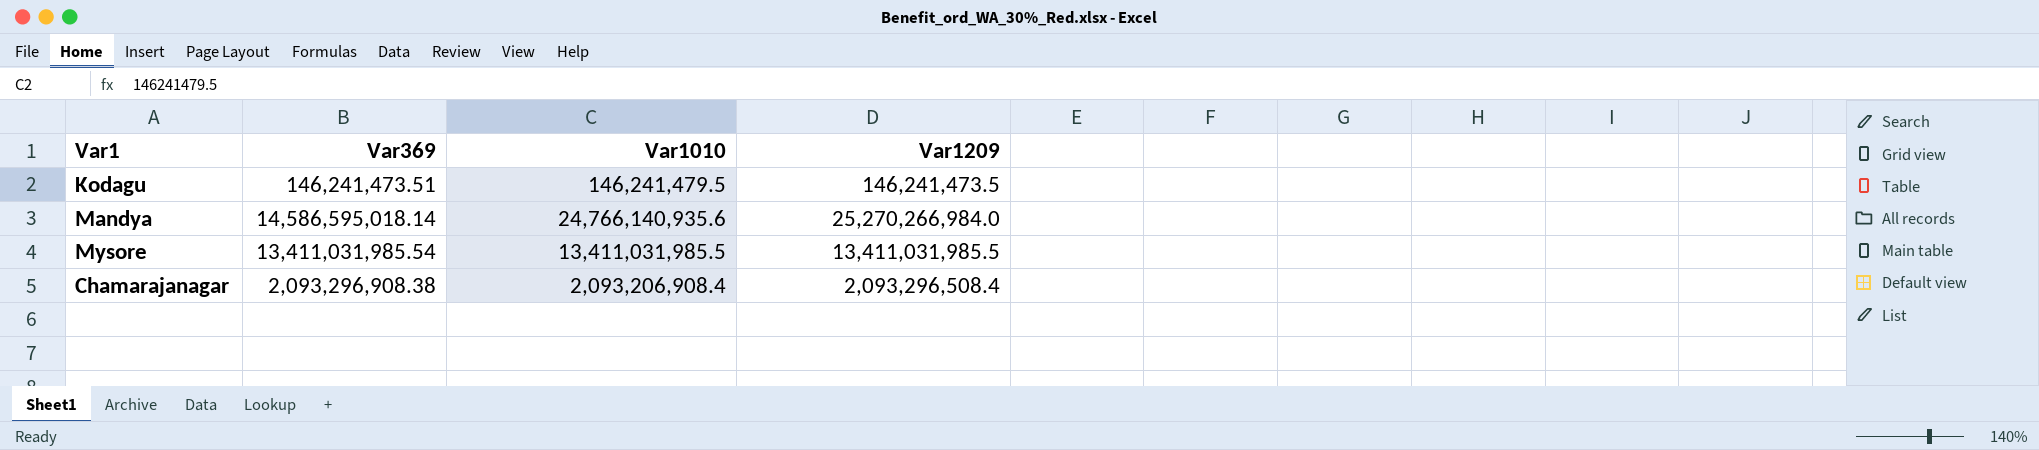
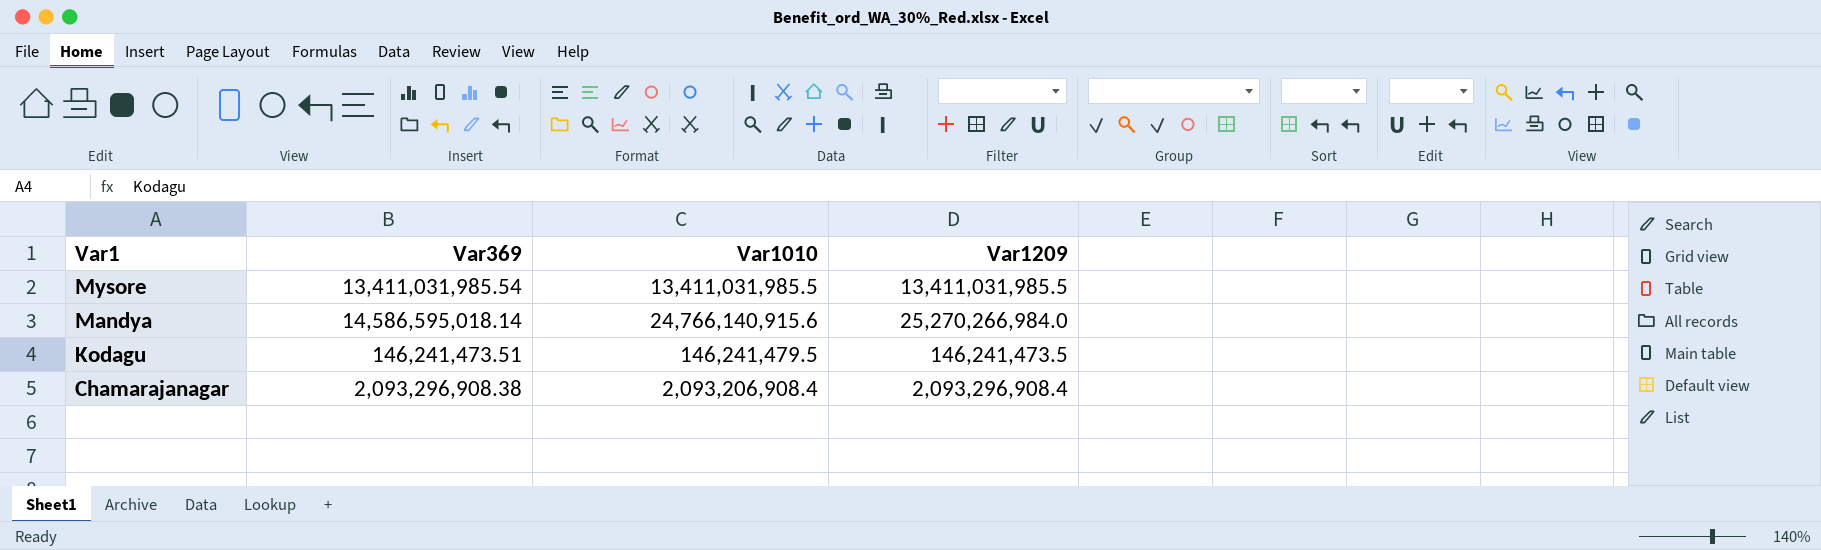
row order: none -> Var1 descending
Mandya | Var1010: 24,766,140,935.6 -> 24,766,140,915.6
Chamarajanagar | Var1209: 2,093,296,508.4 -> 2,093,296,908.4

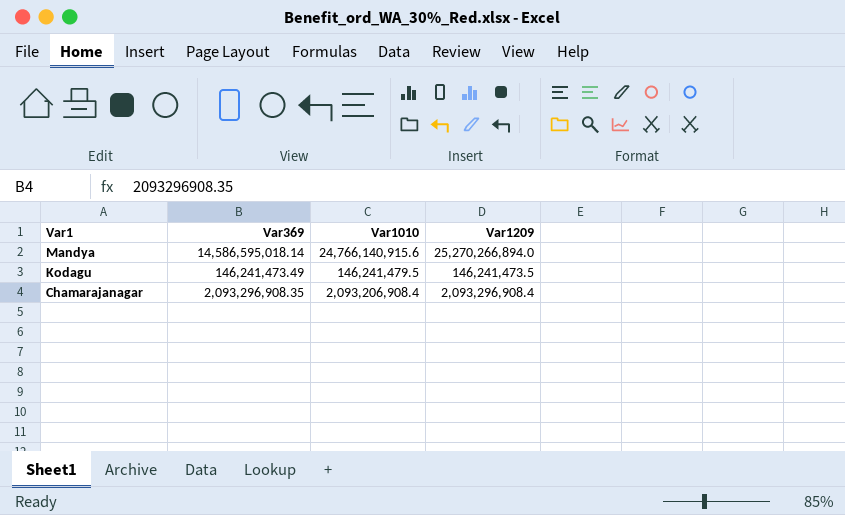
row Mysore: 13,411,031,985.54 | 13,411,031,985.5 | 13,411,031,985.5 -> none
Mandya | Var1209: 25,270,266,984.0 -> 25,270,266,894.0
Kodagu | Var369: 146,241,473.51 -> 146,241,473.49
Chamarajanagar | Var369: 2,093,296,908.38 -> 2,093,296,908.35

